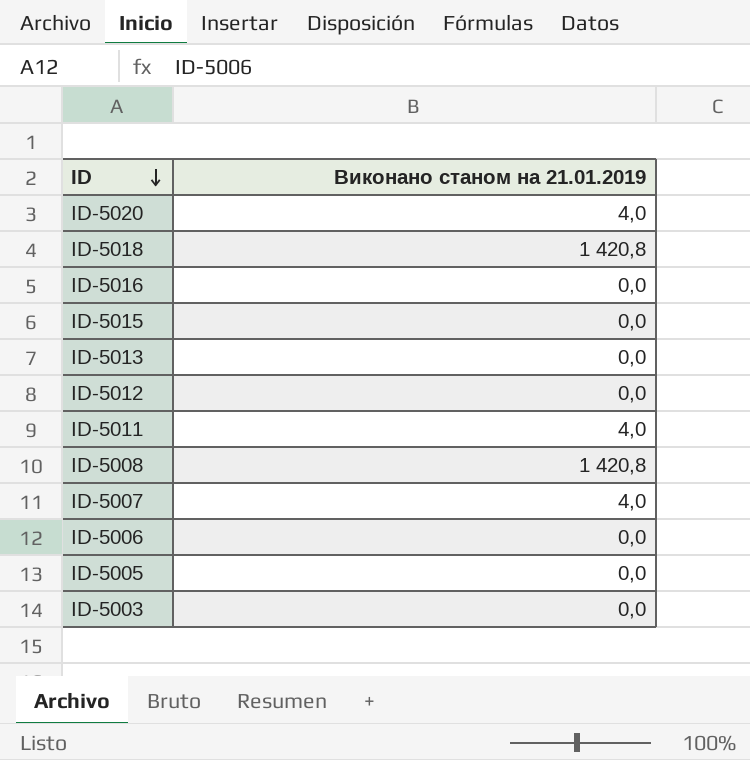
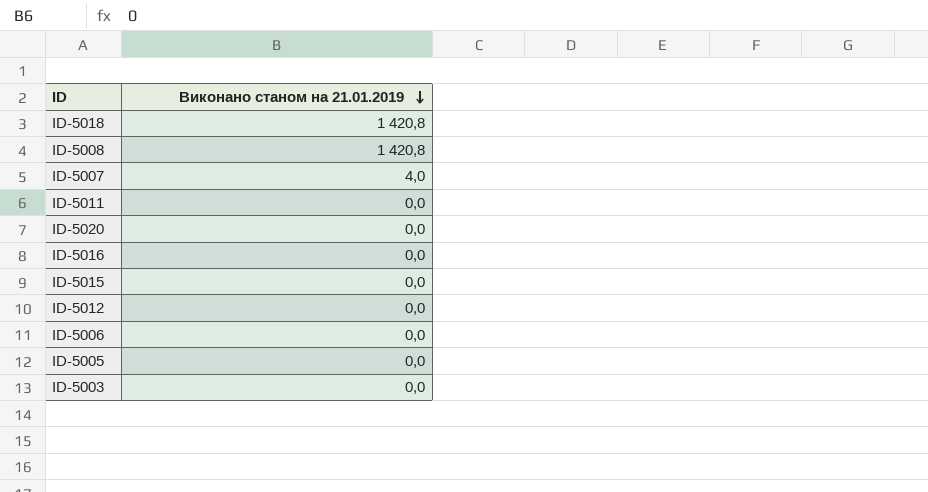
row order: ID descending -> Виконано станом на 21.01.2019 descending
row ID-5013: 0,0 -> none
ID-5011 | Виконано станом на 21.01.2019: 4,0 -> 0,0
ID-5020 | Виконано станом на 21.01.2019: 4,0 -> 0,0

